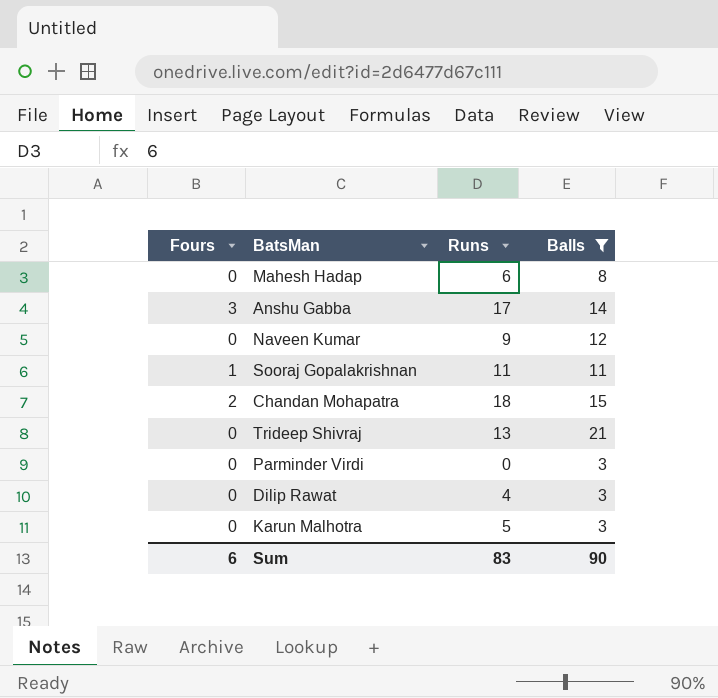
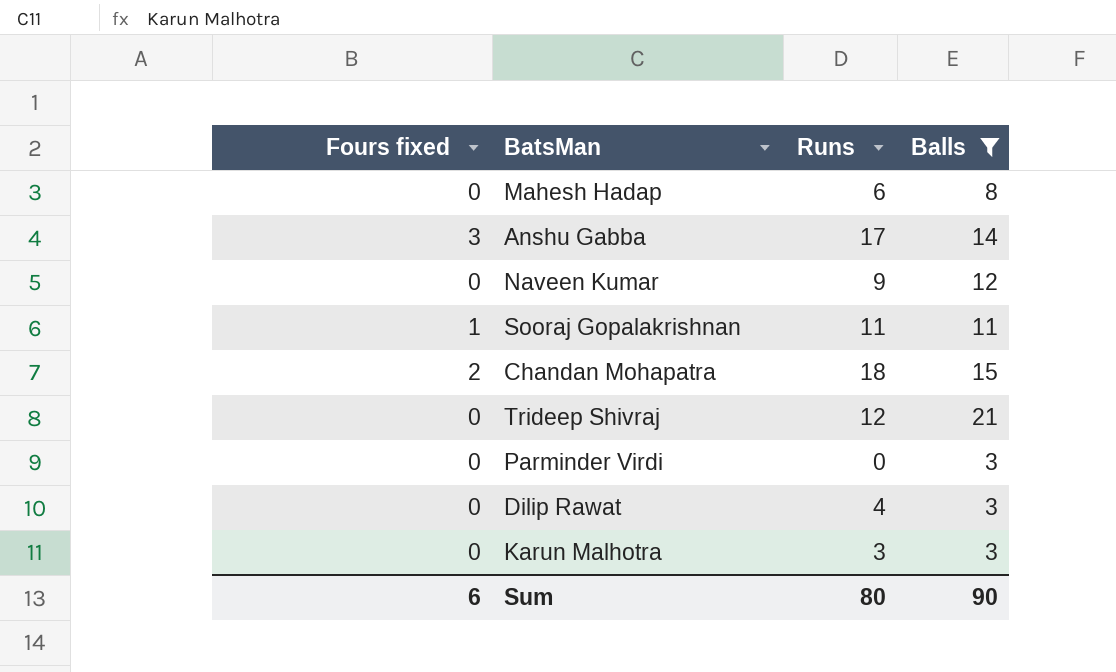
column name: Fours -> Fours fixed
Trideep Shivraj | Runs: 13 -> 12
Karun Malhotra | Runs: 5 -> 3
Sum | Runs: 83 -> 80

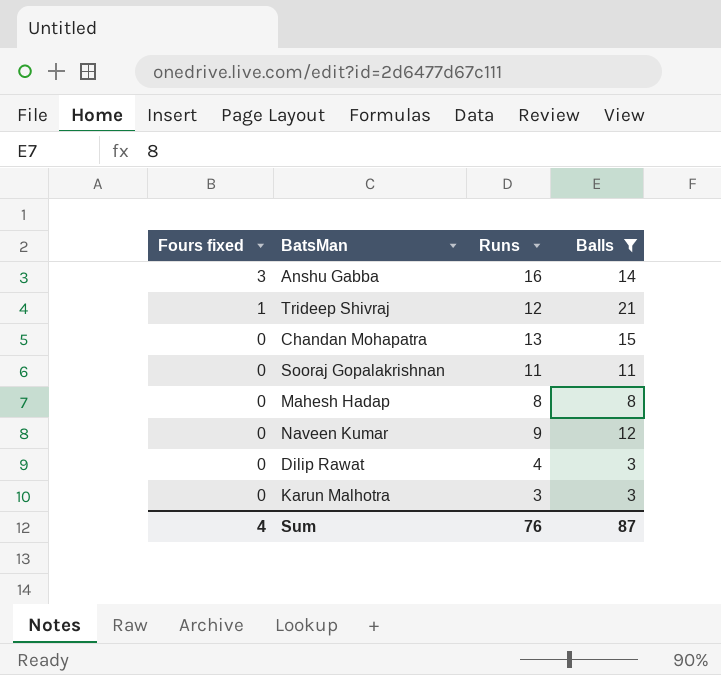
row order: none -> Fours fixed descending
row Parminder Virdi: 0 | 0 | 3 -> none
Anshu Gabba | Runs: 17 -> 16
Trideep Shivraj | Fours fixed: 0 -> 1
Chandan Mohapatra | Fours fixed: 2 -> 0
Chandan Mohapatra | Runs: 18 -> 13
Sooraj Gopalakrishnan | Fours fixed: 1 -> 0
Mahesh Hadap | Runs: 6 -> 8
Sum | Fours fixed: 6 -> 4
Sum | Runs: 80 -> 76
Sum | Balls: 90 -> 87

